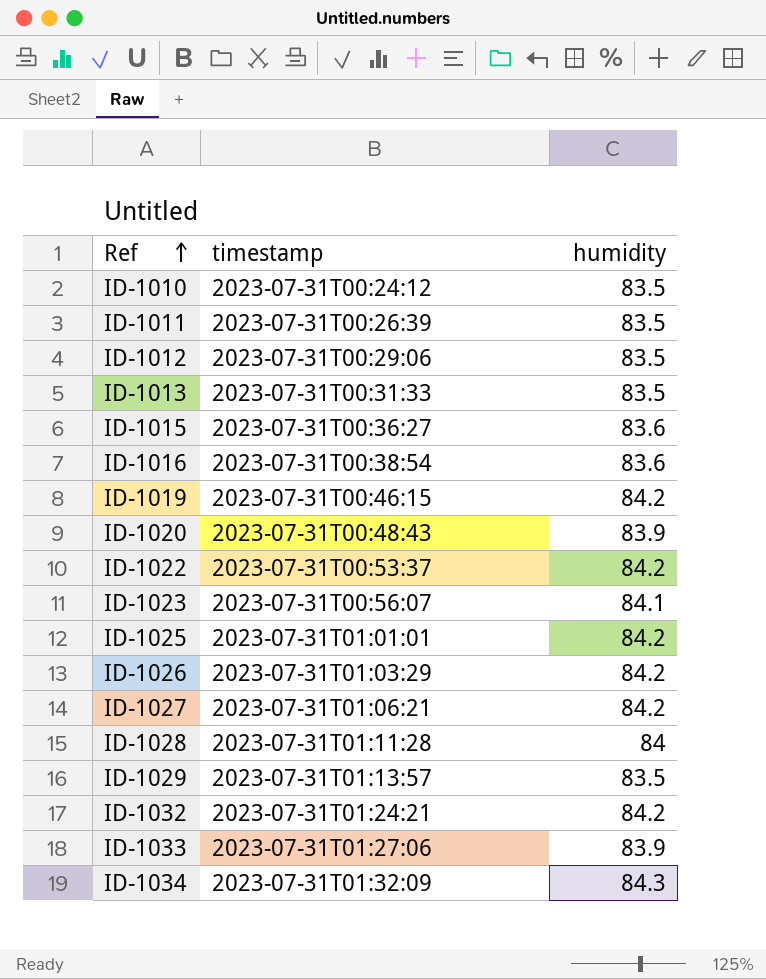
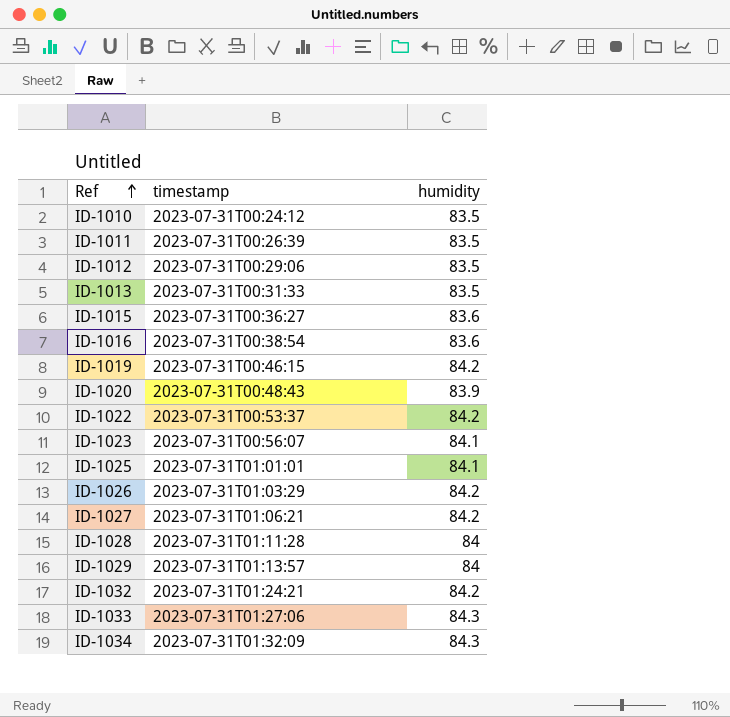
ID-1025 | humidity: 84.2 -> 84.1
ID-1029 | humidity: 83.5 -> 84
ID-1033 | humidity: 83.9 -> 84.3

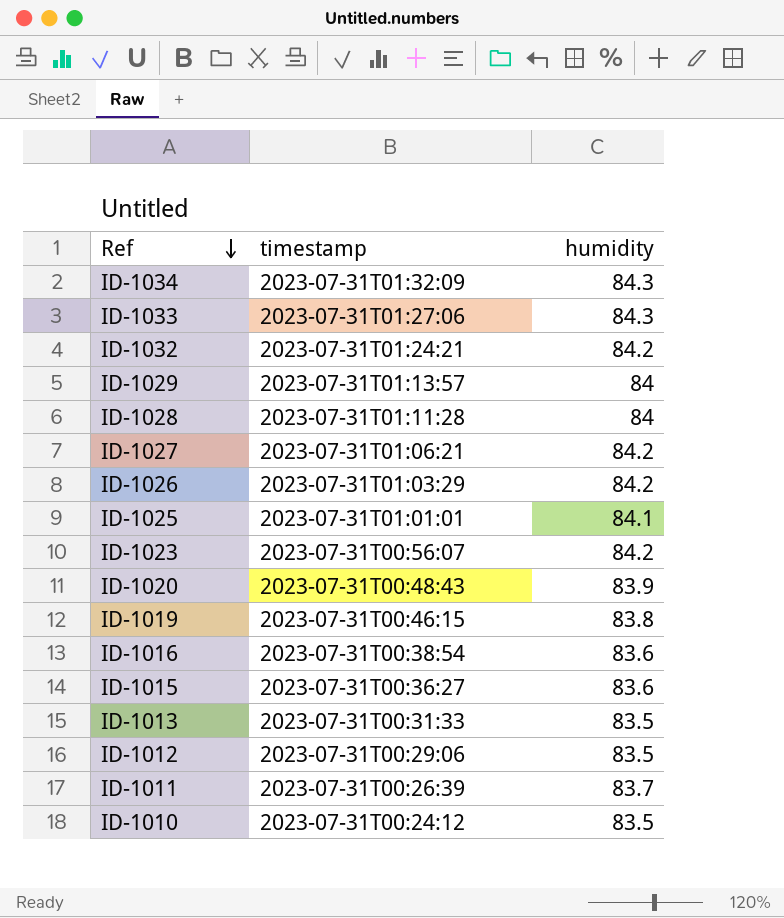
row order: Ref ascending -> Ref descending
row ID-1022: 2023-07-31T00:53:37 | 84.2 -> none
ID-1023 | humidity: 84.1 -> 84.2
ID-1019 | humidity: 84.2 -> 83.8
ID-1011 | humidity: 83.5 -> 83.7

